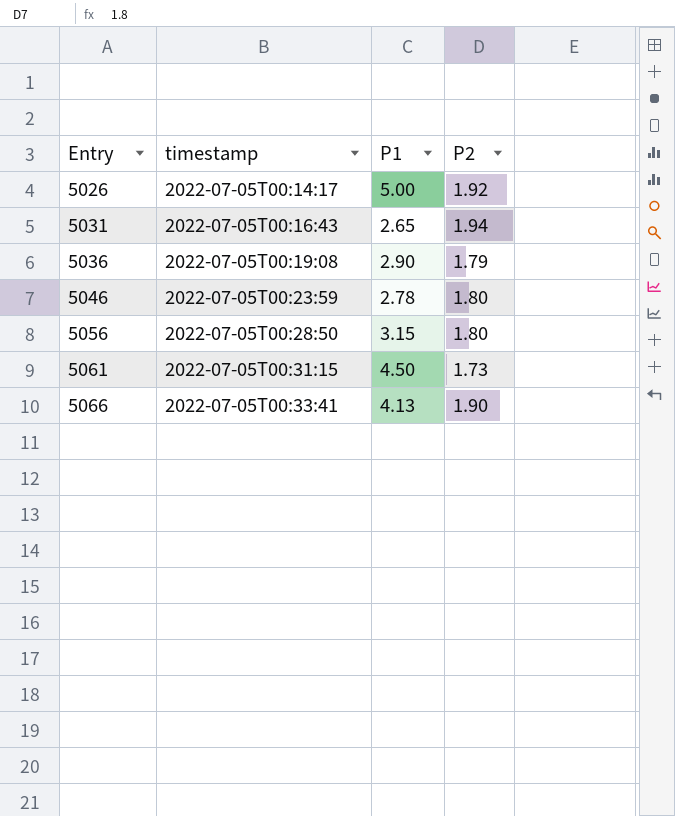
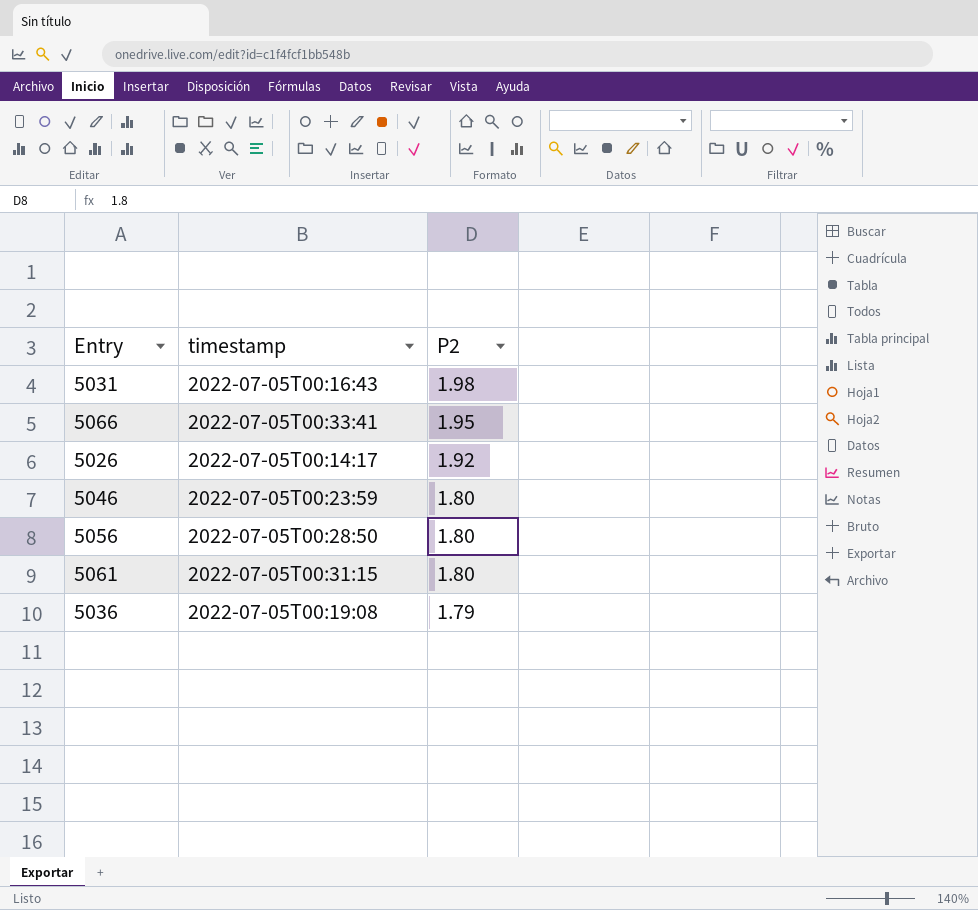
row order: Entry ascending -> P2 descending
column P1 | position: 3 -> none
5031 | P2: 1.94 -> 1.98
5066 | P2: 1.90 -> 1.95
5061 | P2: 1.73 -> 1.80

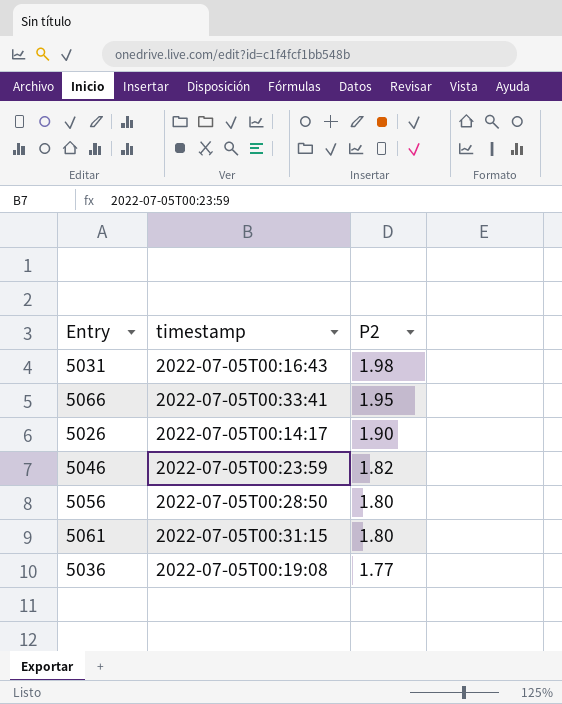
5026 | P2: 1.92 -> 1.90
5046 | P2: 1.80 -> 1.82
5036 | P2: 1.79 -> 1.77

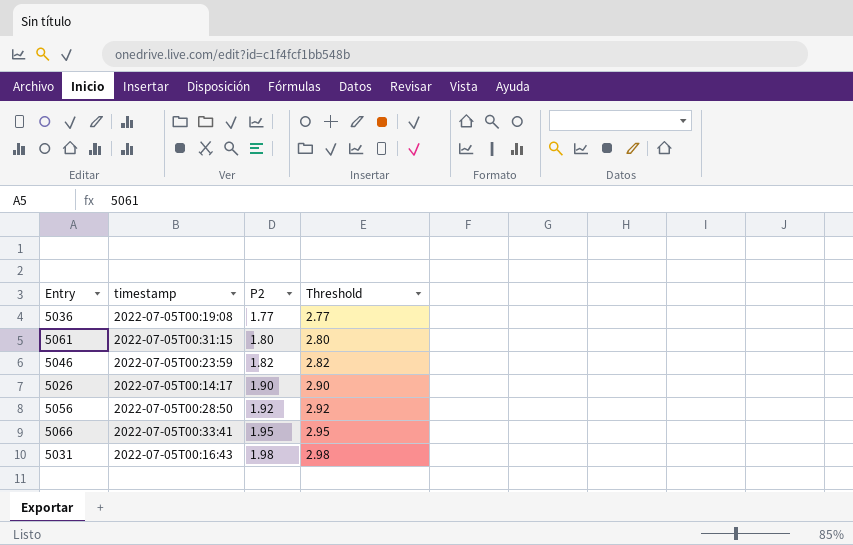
row order: P2 descending -> P2 ascending
column Threshold | formula: none -> [P2] + 1
5056 | P2: 1.80 -> 1.92

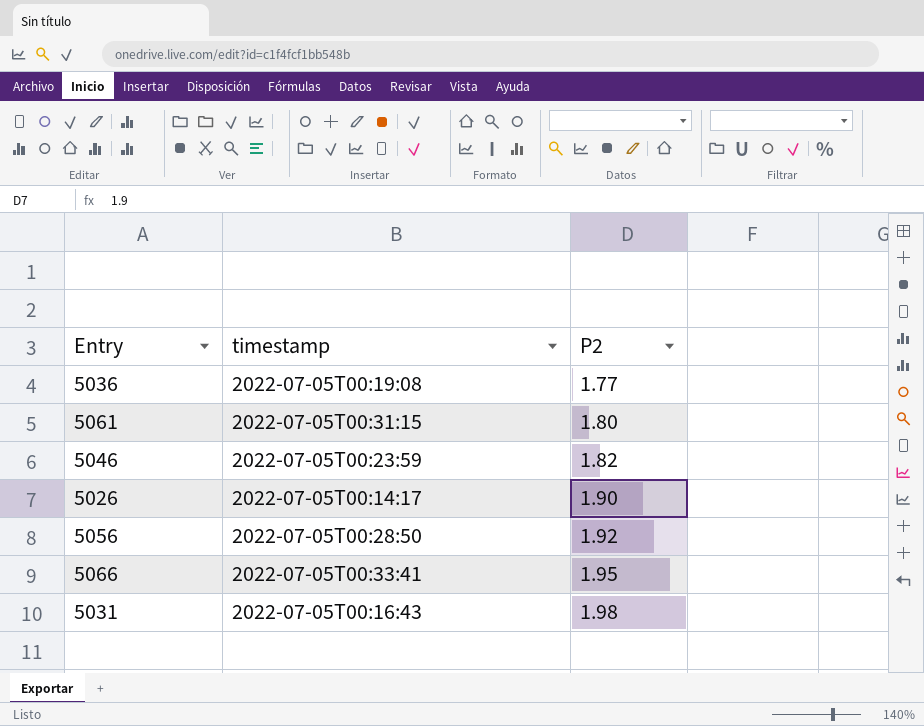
column Threshold | formula: [P2] + 1 -> none

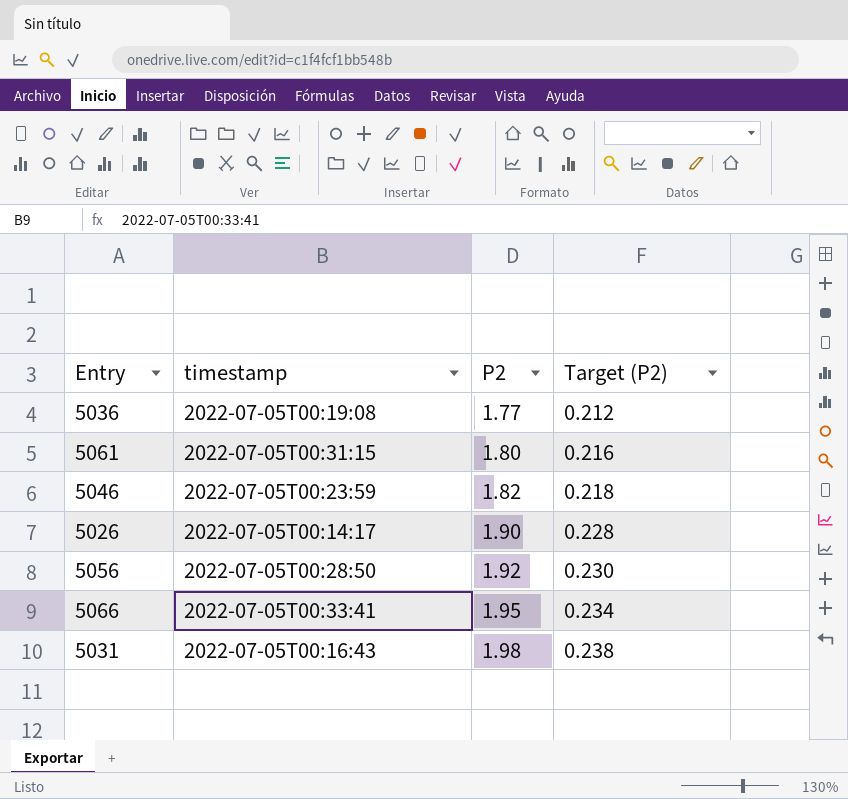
column Target (P2) | formula: none -> [P2] * 0.12

